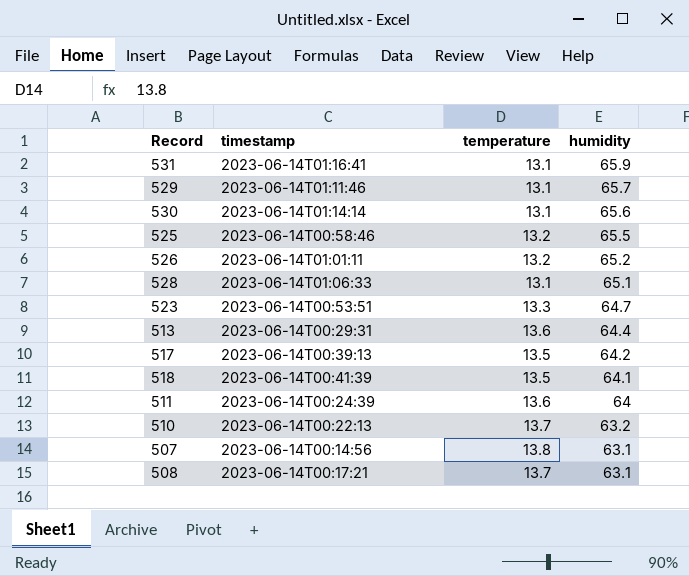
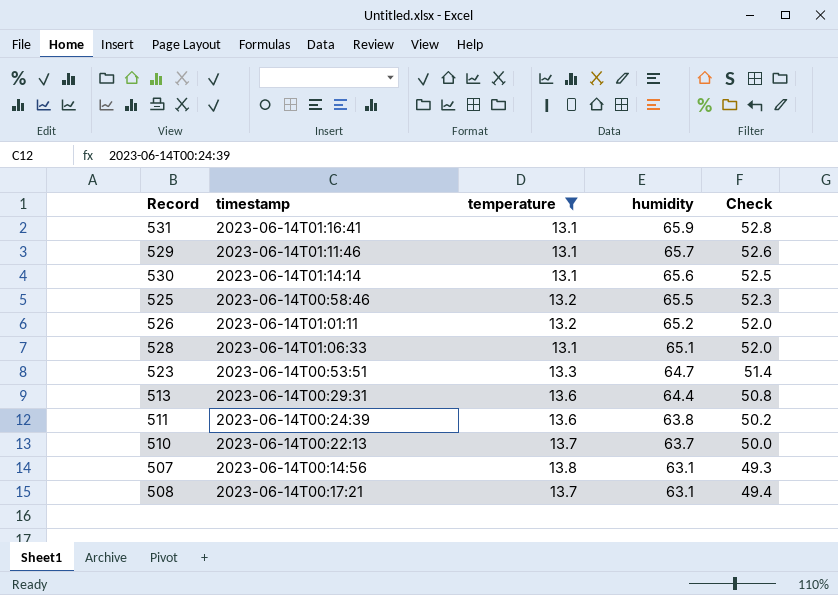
filter: none -> temperature != 13.5
column Check | formula: none -> [humidity] - [temperature]
511 | humidity: 64 -> 63.8
510 | humidity: 63.2 -> 63.7

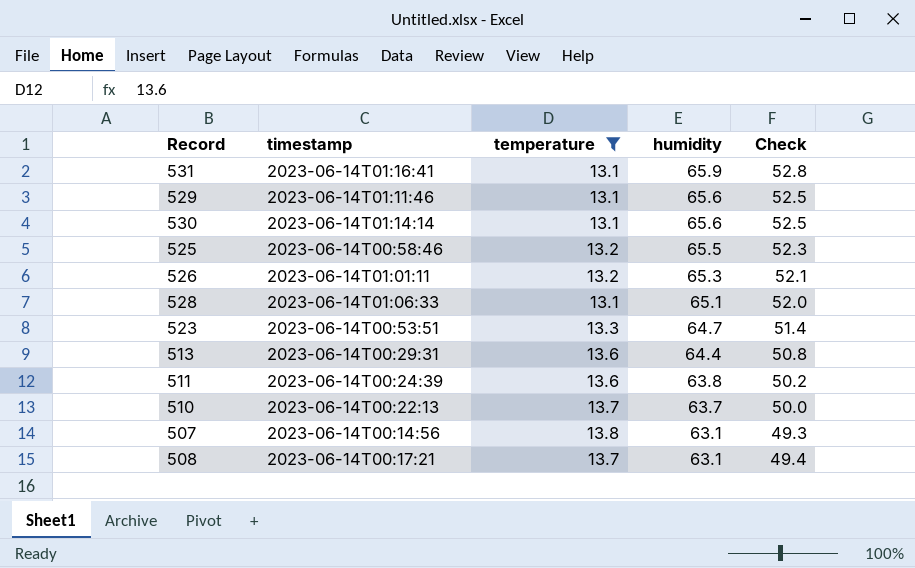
529 | humidity: 65.7 -> 65.6
529 | Check: 52.6 -> 52.5
526 | humidity: 65.2 -> 65.3
526 | Check: 52.0 -> 52.1

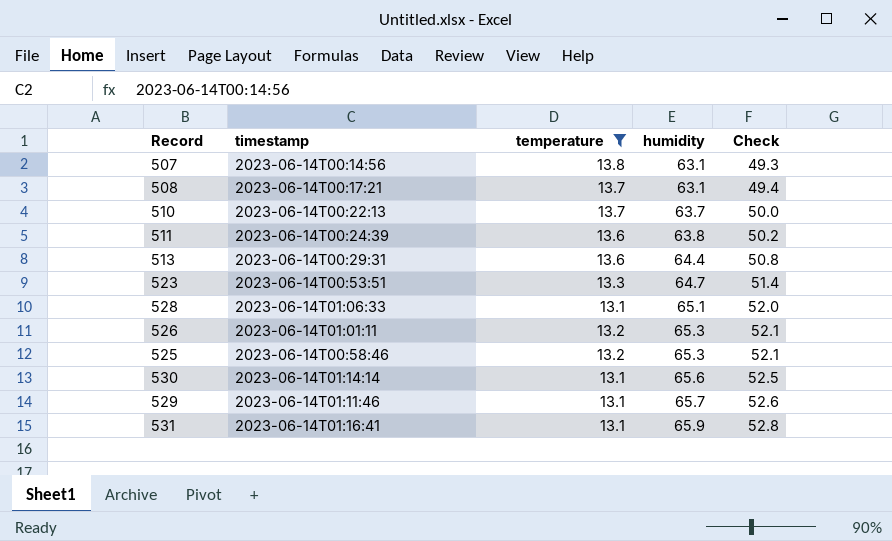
row order: humidity descending -> humidity ascending
525 | humidity: 65.5 -> 65.3
525 | Check: 52.3 -> 52.1
529 | humidity: 65.6 -> 65.7
529 | Check: 52.5 -> 52.6

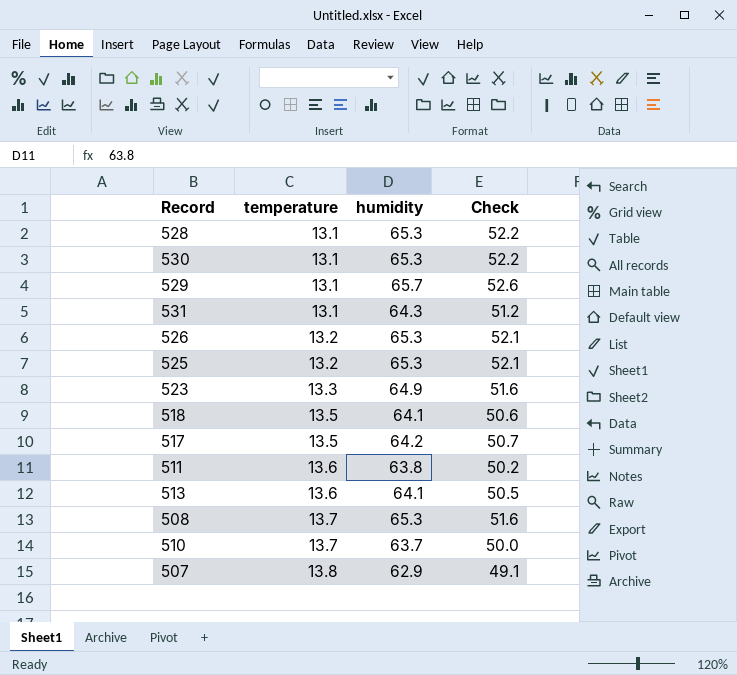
filter: temperature != 13.5 -> none
row order: humidity ascending -> temperature ascending
column timestamp | position: 2 -> none
528 | humidity: 65.1 -> 65.3
528 | Check: 52.0 -> 52.2
530 | humidity: 65.6 -> 65.3
530 | Check: 52.5 -> 52.2
531 | humidity: 65.9 -> 64.3
531 | Check: 52.8 -> 51.2
523 | humidity: 64.7 -> 64.9
523 | Check: 51.4 -> 51.6
513 | humidity: 64.4 -> 64.1
513 | Check: 50.8 -> 50.5
508 | humidity: 63.1 -> 65.3
508 | Check: 49.4 -> 51.6
507 | humidity: 63.1 -> 62.9
507 | Check: 49.3 -> 49.1

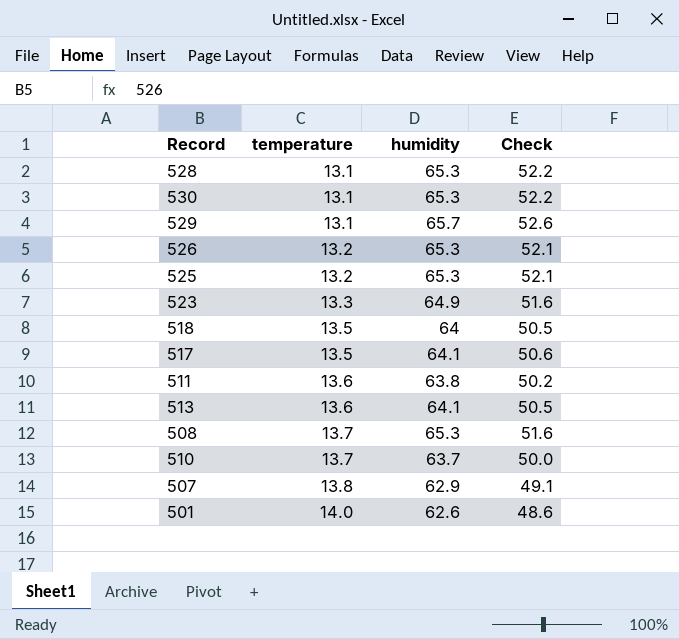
row 531: 13.1 | 64.3 | 51.2 -> none
518 | humidity: 64.1 -> 64
518 | Check: 50.6 -> 50.5
517 | humidity: 64.2 -> 64.1
517 | Check: 50.7 -> 50.6
row 501: none -> 14.0 | 62.6 | 48.6

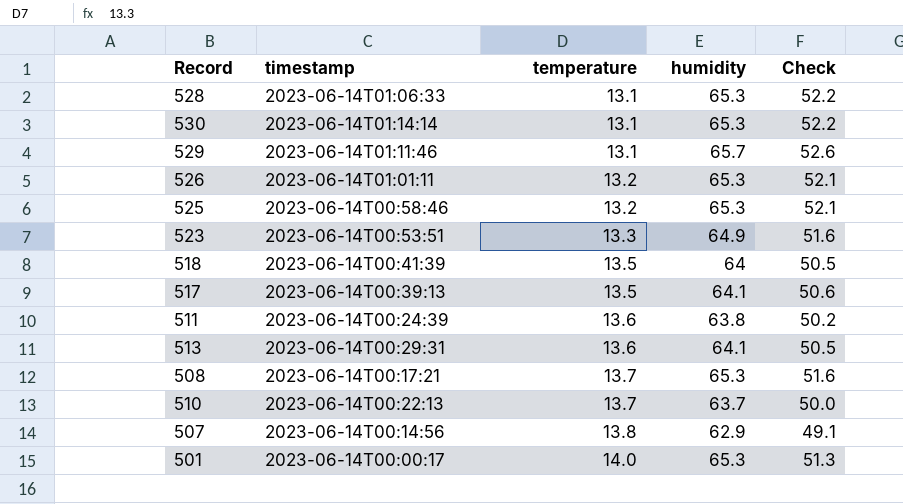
column timestamp | position: none -> 2
501 | humidity: 62.6 -> 65.3
501 | Check: 48.6 -> 51.3

